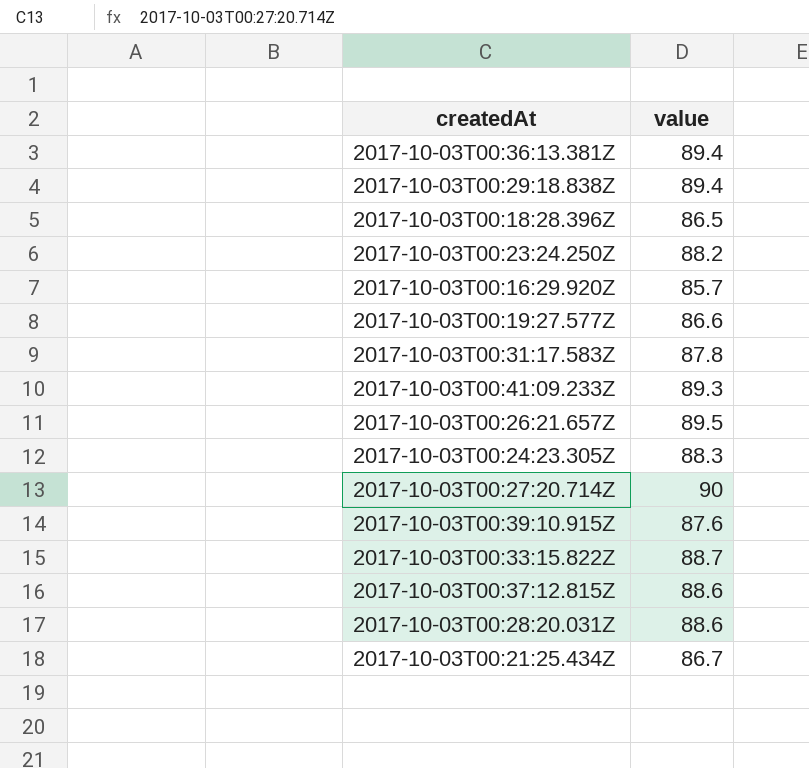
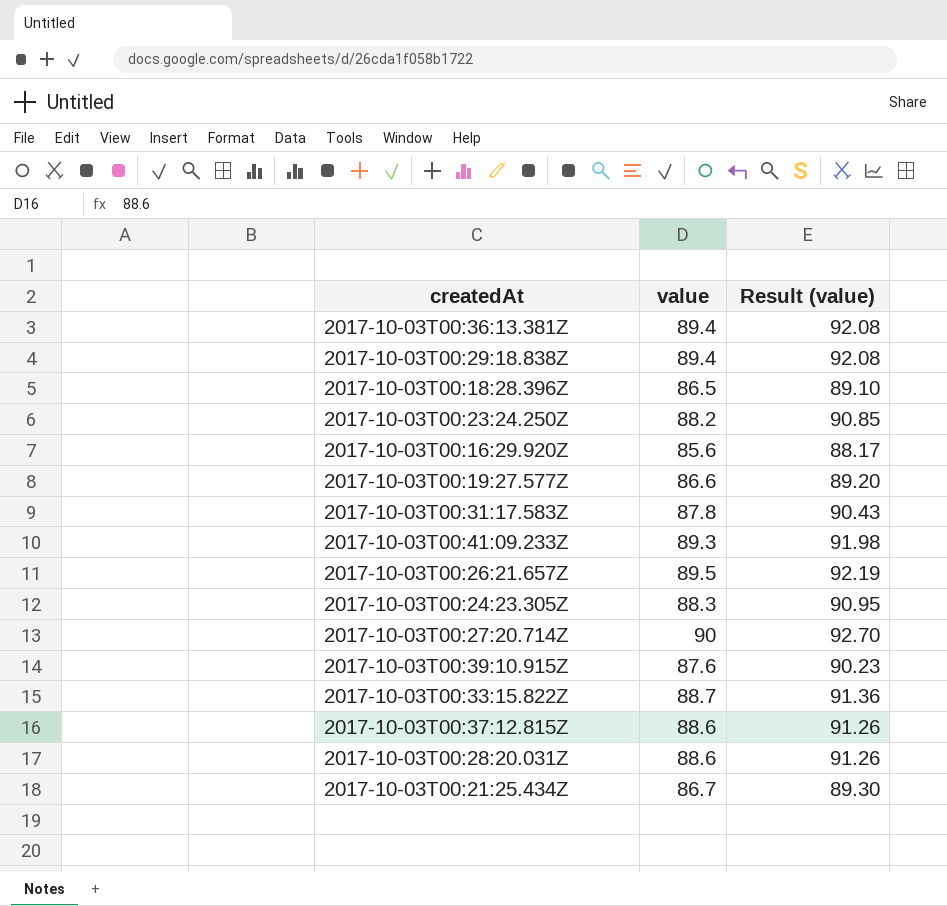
column Result (value) | formula: none -> [value] * 1.03
2017-10-03T00:16:29.920Z | value: 85.7 -> 85.6

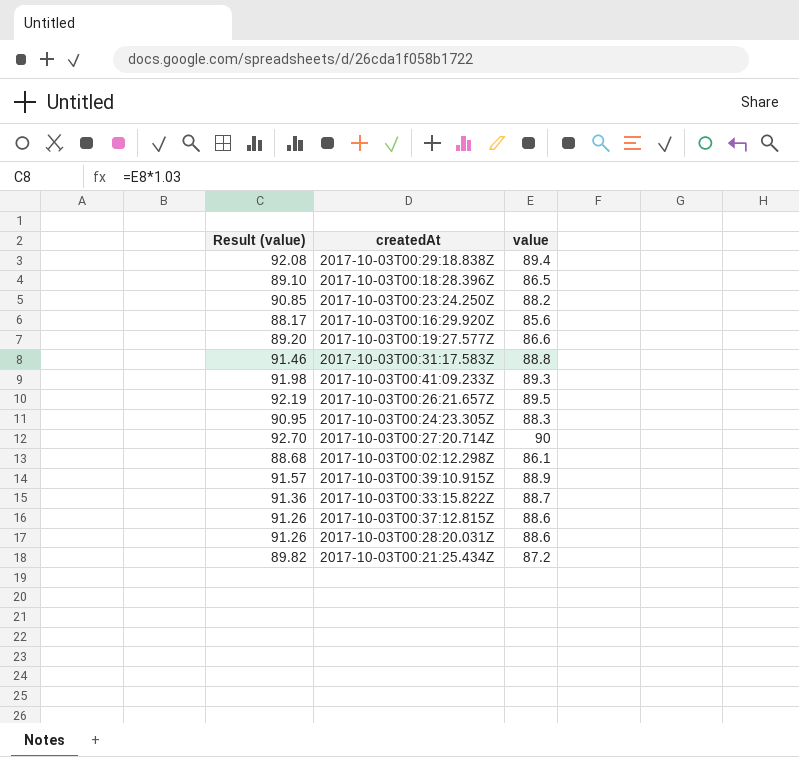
column Result (value) | position: 3 -> 1
row 2017-10-03T00:36:13.381Z: 89.4 | 92.08 -> none
2017-10-03T00:31:17.583Z | Result (value): 90.43 -> 91.46
2017-10-03T00:31:17.583Z | value: 87.8 -> 88.8
row 2017-10-03T00:02:12.298Z: none -> 88.68 | 86.1
2017-10-03T00:39:10.915Z | Result (value): 90.23 -> 91.57
2017-10-03T00:39:10.915Z | value: 87.6 -> 88.9
2017-10-03T00:21:25.434Z | Result (value): 89.30 -> 89.82
2017-10-03T00:21:25.434Z | value: 86.7 -> 87.2

